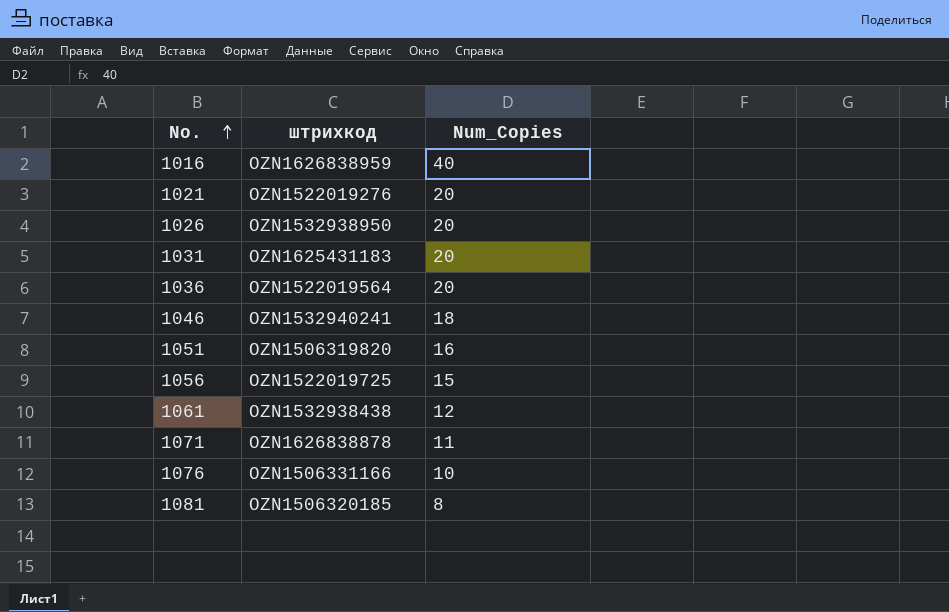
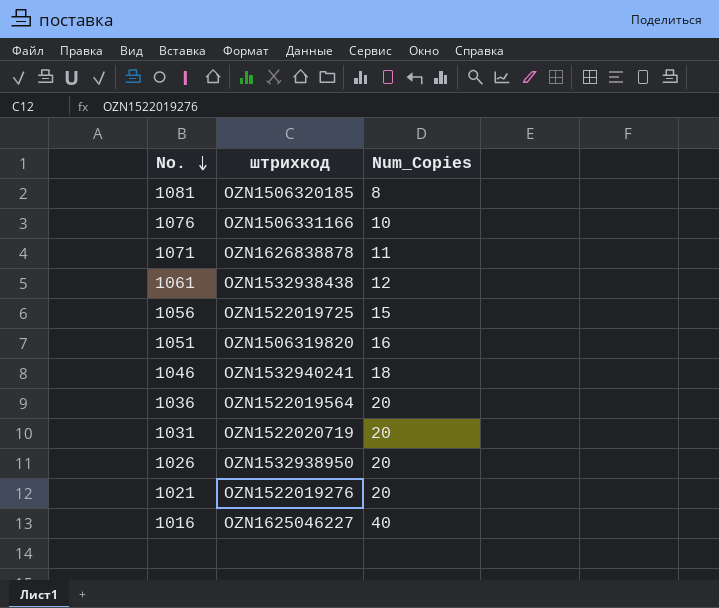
row order: No. ascending -> No. descending
1031 | штрихкод: OZN1625431183 -> OZN1522020719
1016 | штрихкод: OZN1626838959 -> OZN1625046227

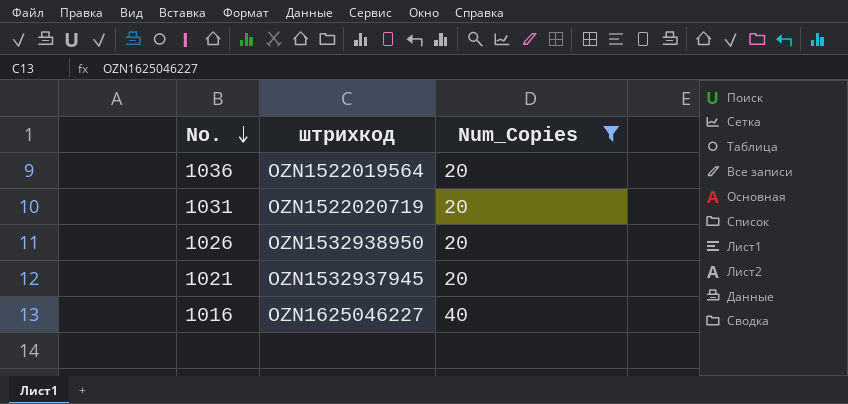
filter: none -> Num_Copies >= 20
1021 | штрихкод: OZN1522019276 -> OZN1532937945

